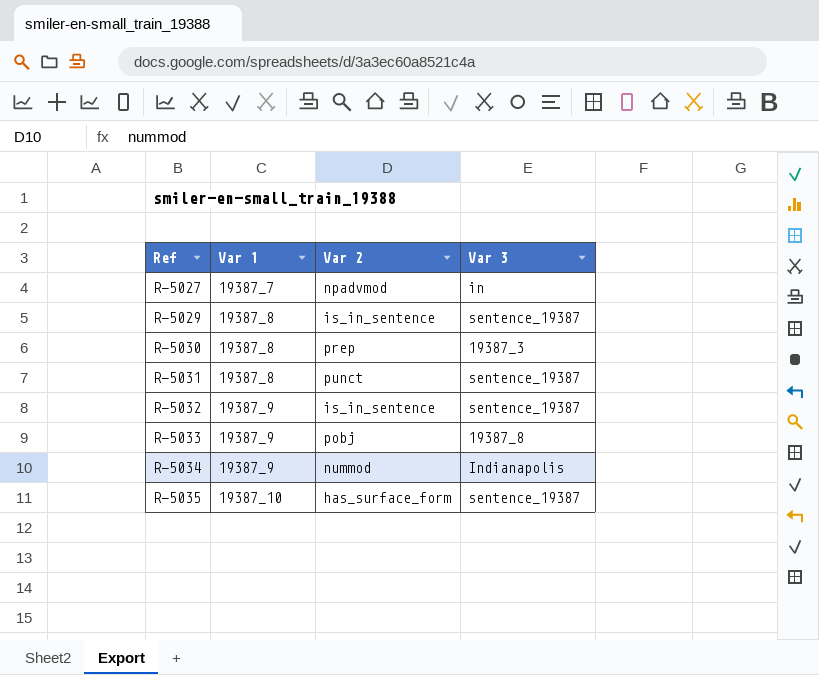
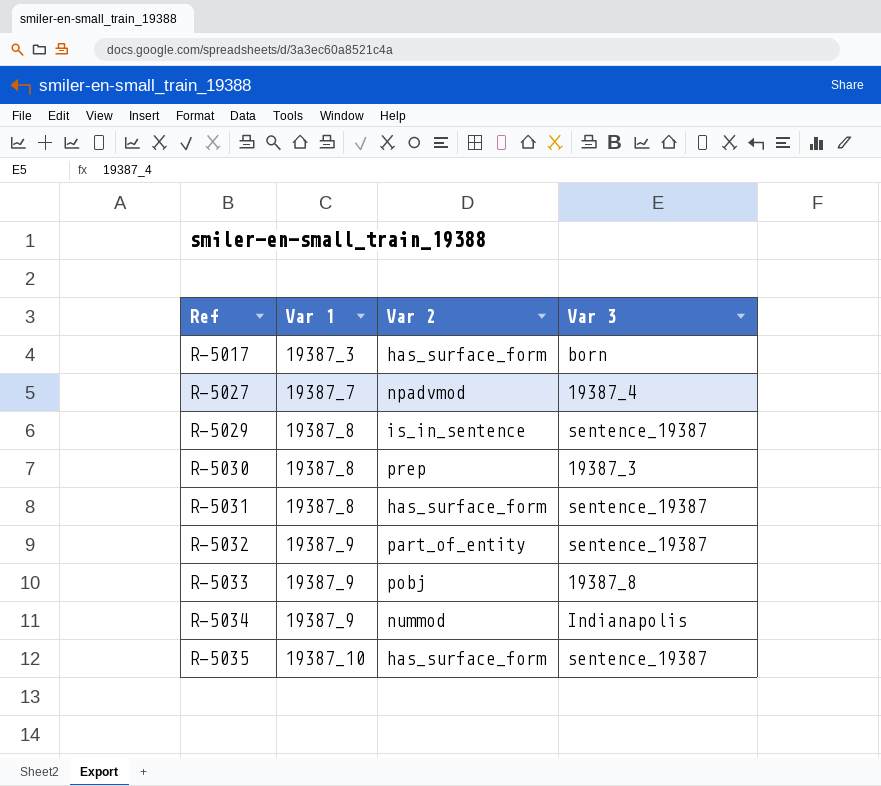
row R-5017: none -> 19387_3 | has_surface_form | born
R-5027 | Var 3: in -> 19387_4
R-5031 | Var 2: punct -> has_surface_form
R-5032 | Var 2: is_in_sentence -> part_of_entity

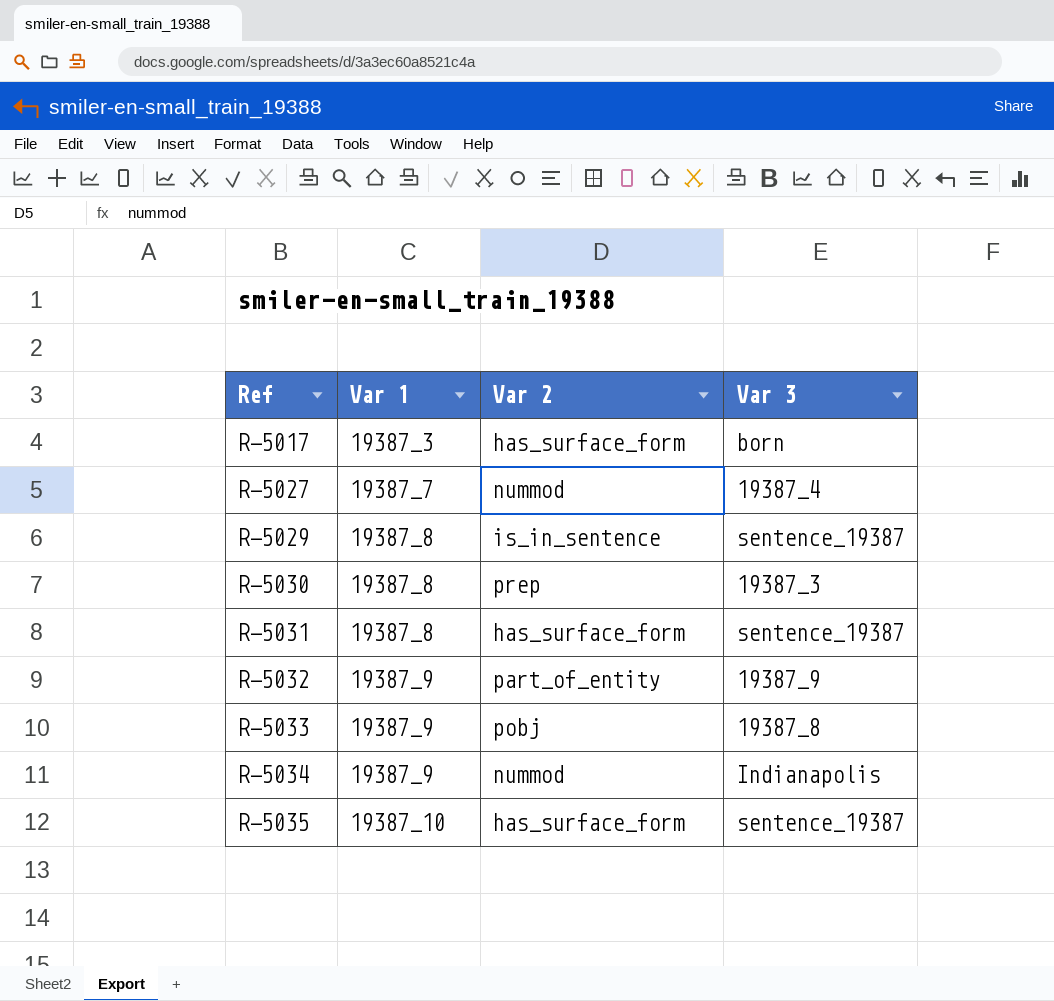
R-5027 | Var 2: npadvmod -> nummod
R-5032 | Var 3: sentence_19387 -> 19387_9

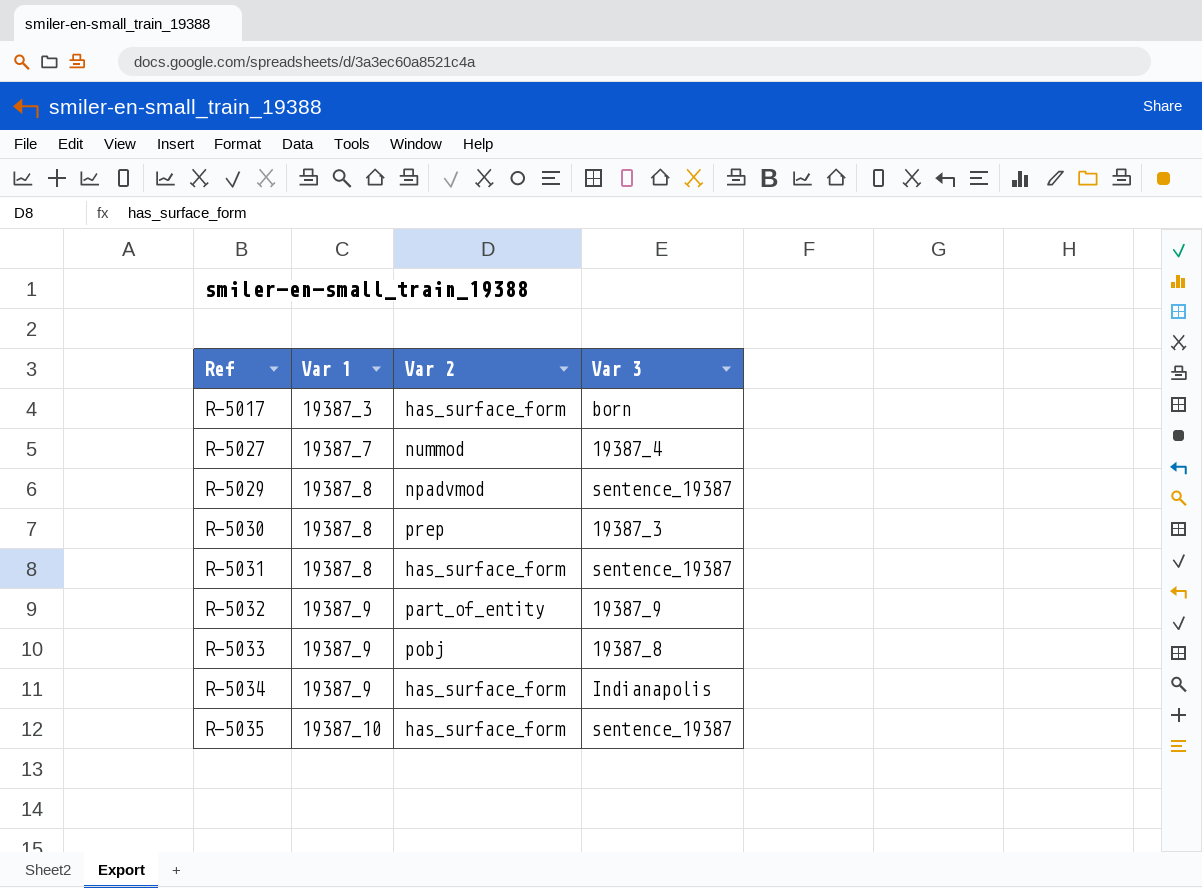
R-5029 | Var 2: is_in_sentence -> npadvmod
R-5034 | Var 2: nummod -> has_surface_form

